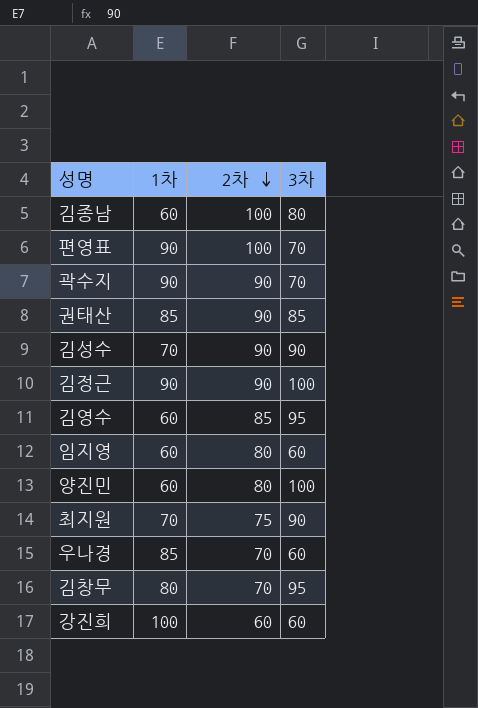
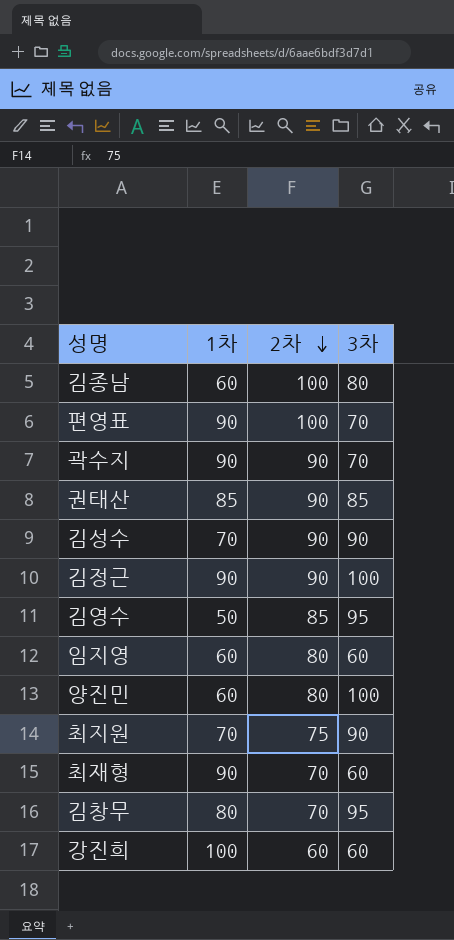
row 우나경: 85 | 70 | 60 -> none
김영수 | 1차: 60 -> 50
row 최재형: none -> 90 | 70 | 60

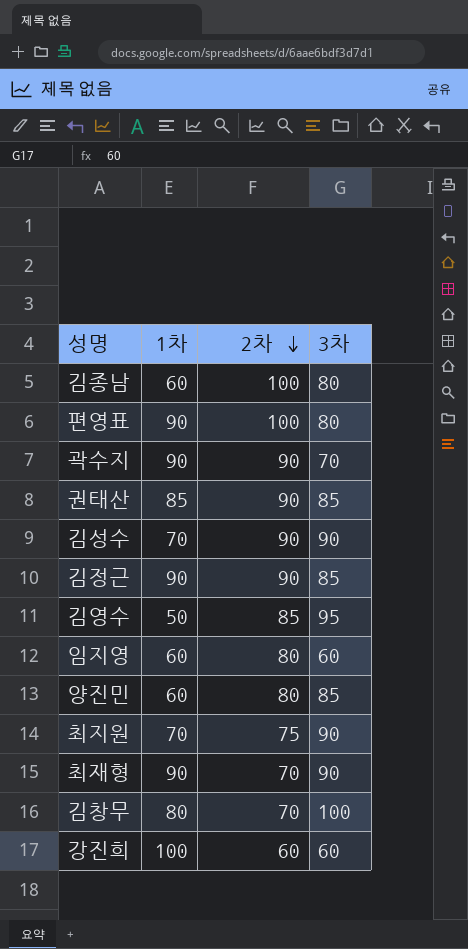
편영표 | 3차: 70 -> 80
김정근 | 3차: 100 -> 85
양진민 | 3차: 100 -> 85
최재형 | 3차: 60 -> 90
김창무 | 3차: 95 -> 100

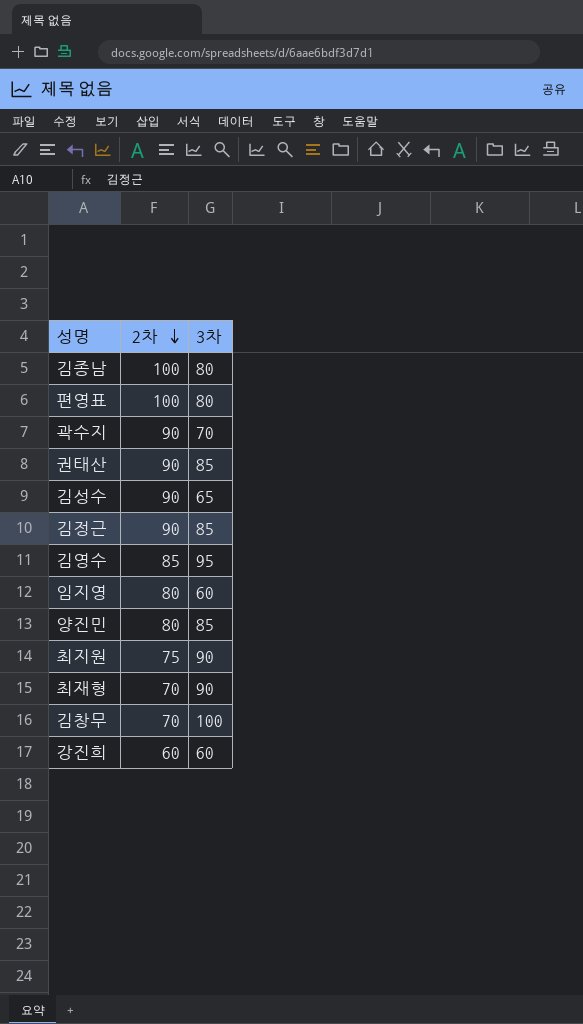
column 1차 | position: 2 -> none
김성수 | 3차: 90 -> 65

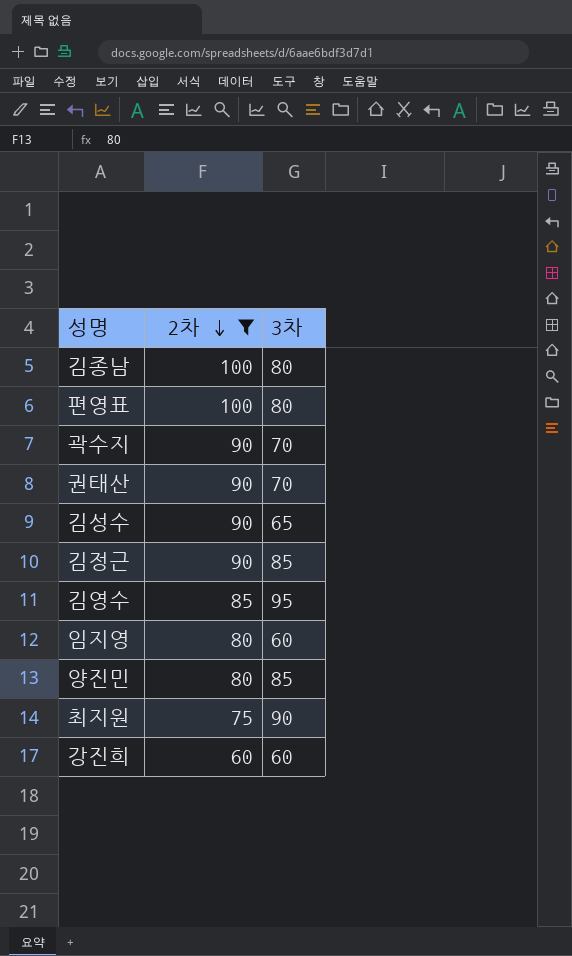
filter: none -> 2차 != 70
권태산 | 3차: 85 -> 70

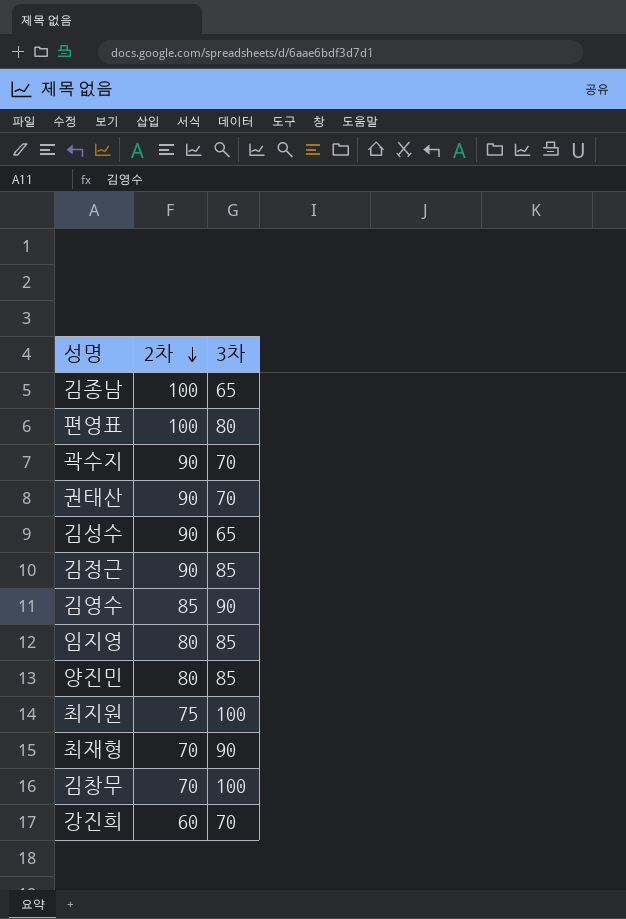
filter: 2차 != 70 -> none
김종남 | 3차: 80 -> 65
김영수 | 3차: 95 -> 90
임지영 | 3차: 60 -> 85
최지원 | 3차: 90 -> 100
강진희 | 3차: 60 -> 70

